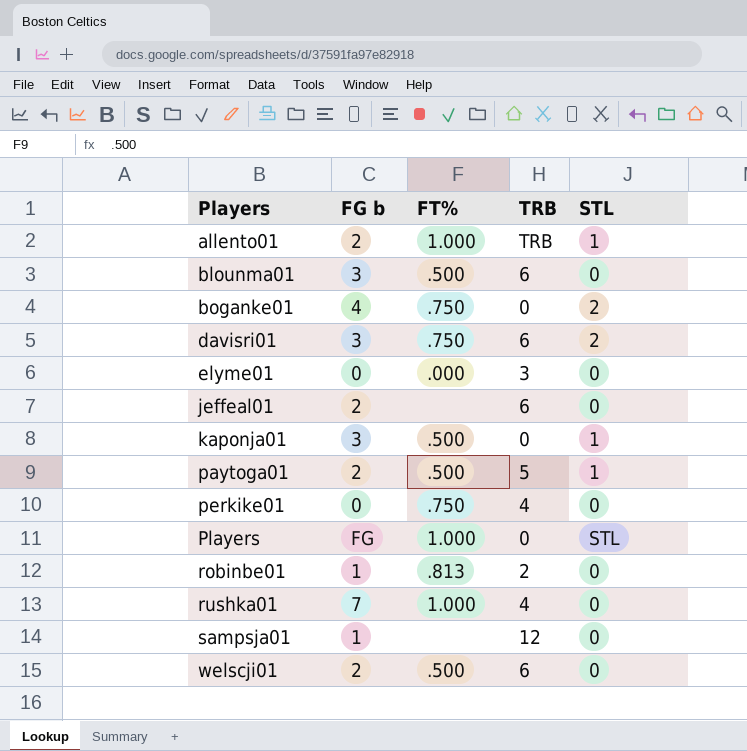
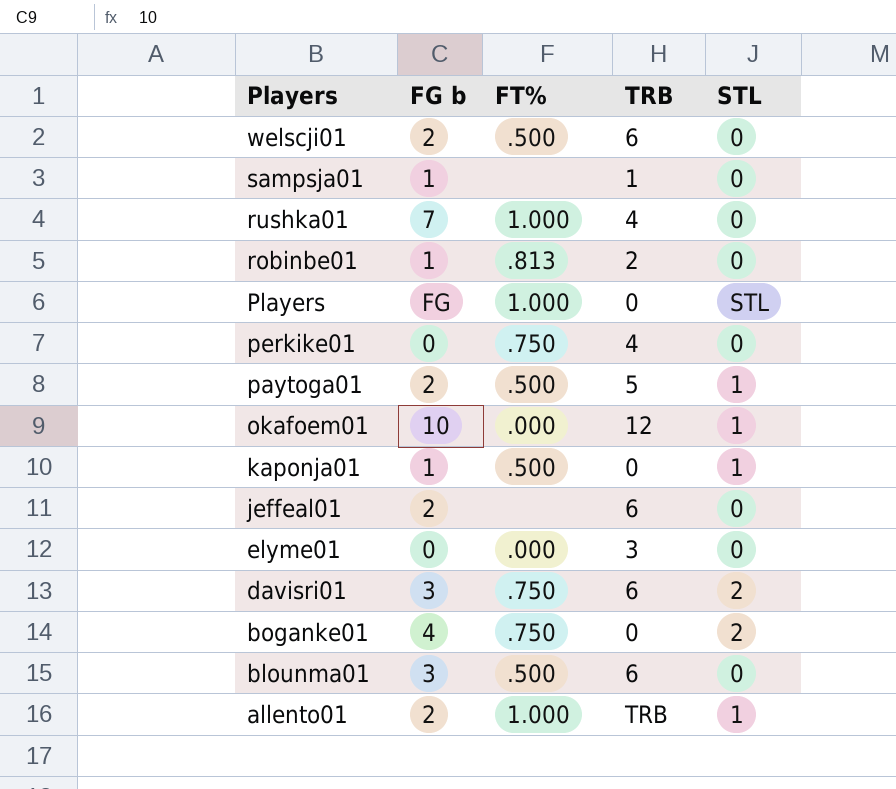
row order: Players ascending -> Players descending
sampsja01 | TRB: 12 -> 1
row okafoem01: none -> 10 | .000 | 12 | 1
kaponja01 | FG b: 3 -> 1

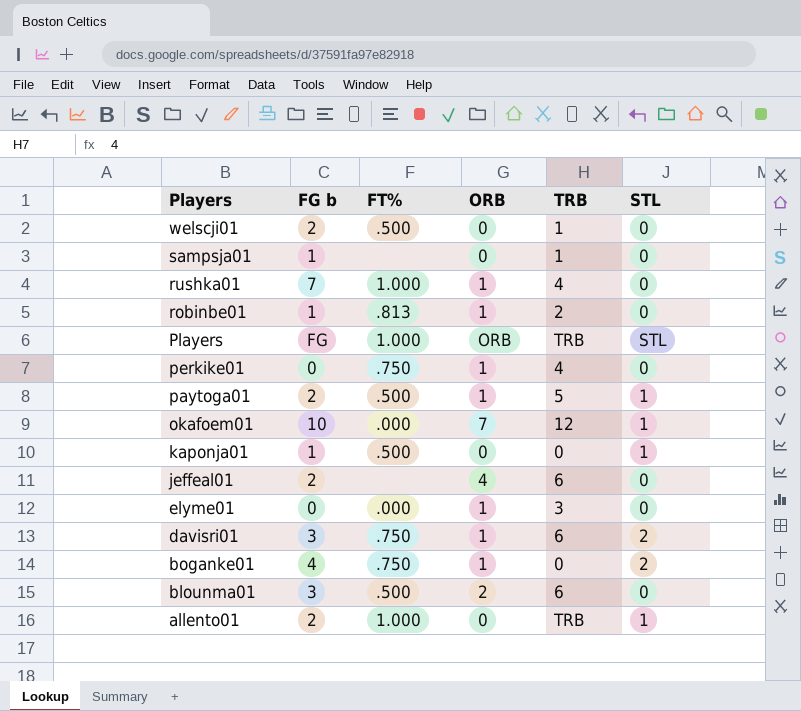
column ORB | position: none -> 4
welscji01 | TRB: 6 -> 1
Players | TRB: 0 -> TRB

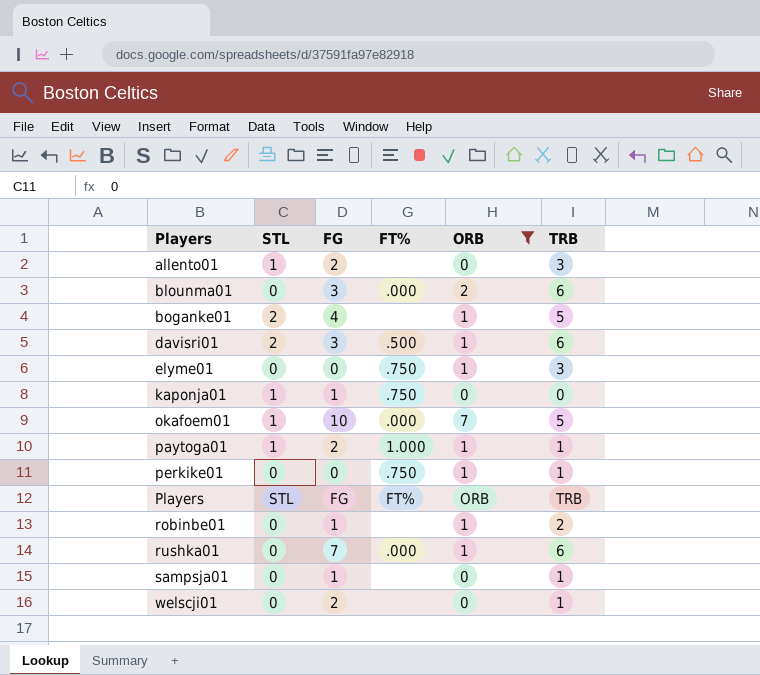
filter: none -> ORB != 4
row order: Players descending -> Players ascending
column STL | position: 6 -> 2
column name: FG b -> FG
allento01 | FT%: 1.000 -> none
allento01 | TRB: TRB -> 3
blounma01 | FT%: .500 -> .000
boganke01 | FT%: .750 -> none
boganke01 | TRB: 0 -> 5
davisri01 | FT%: .750 -> .500
elyme01 | FT%: .000 -> .750
kaponja01 | FT%: .500 -> .750
okafoem01 | TRB: 12 -> 5
paytoga01 | FT%: .500 -> 1.000
paytoga01 | TRB: 5 -> 1
perkike01 | TRB: 4 -> 1
Players | FT%: 1.000 -> FT%
robinbe01 | FT%: .813 -> none
rushka01 | FT%: 1.000 -> .000
rushka01 | TRB: 4 -> 6
welscji01 | FT%: .500 -> none

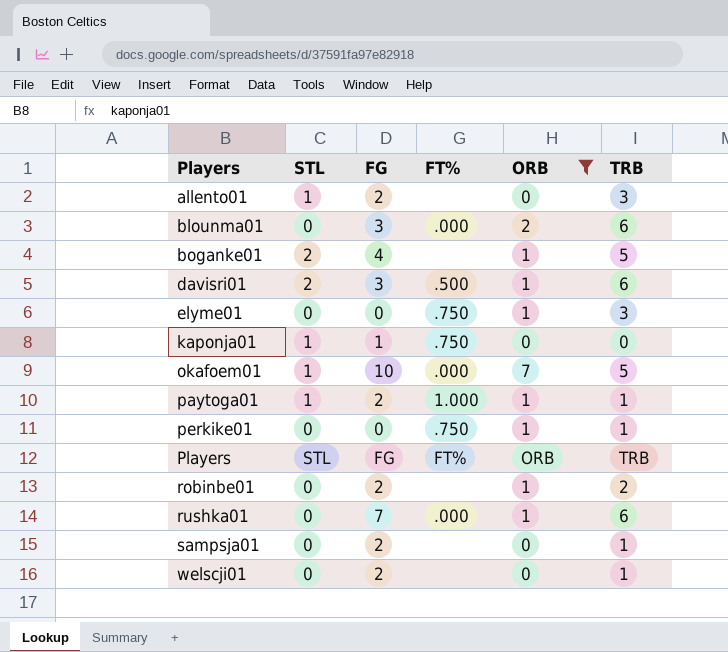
robinbe01 | FG: 1 -> 2
sampsja01 | FG: 1 -> 2

